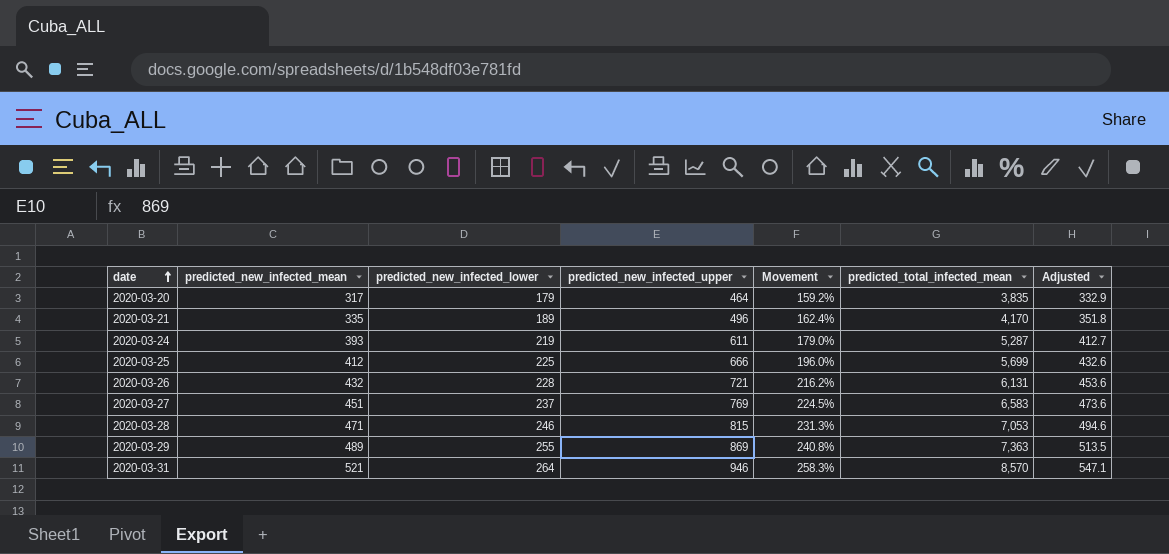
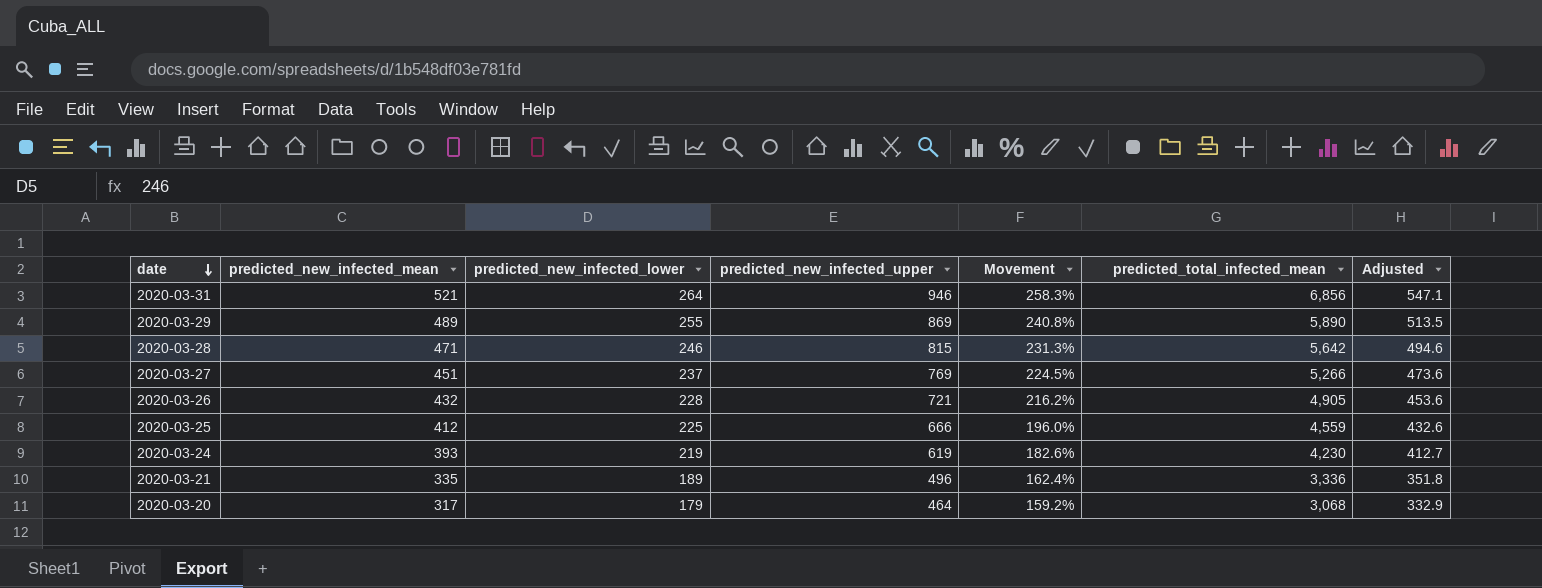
row order: date ascending -> date descending
2020-03-31 | predicted_total_infected_mean: 8,570 -> 6,856
2020-03-29 | predicted_total_infected_mean: 7,363 -> 5,890
2020-03-28 | predicted_total_infected_mean: 7,053 -> 5,642
2020-03-27 | predicted_total_infected_mean: 6,583 -> 5,266
2020-03-26 | predicted_total_infected_mean: 6,131 -> 4,905
2020-03-25 | predicted_total_infected_mean: 5,699 -> 4,559
2020-03-24 | predicted_new_infected_upper: 611 -> 619
2020-03-24 | Movement: 179.0% -> 182.6%
2020-03-24 | predicted_total_infected_mean: 5,287 -> 4,230
2020-03-21 | predicted_total_infected_mean: 4,170 -> 3,336
2020-03-20 | predicted_total_infected_mean: 3,835 -> 3,068

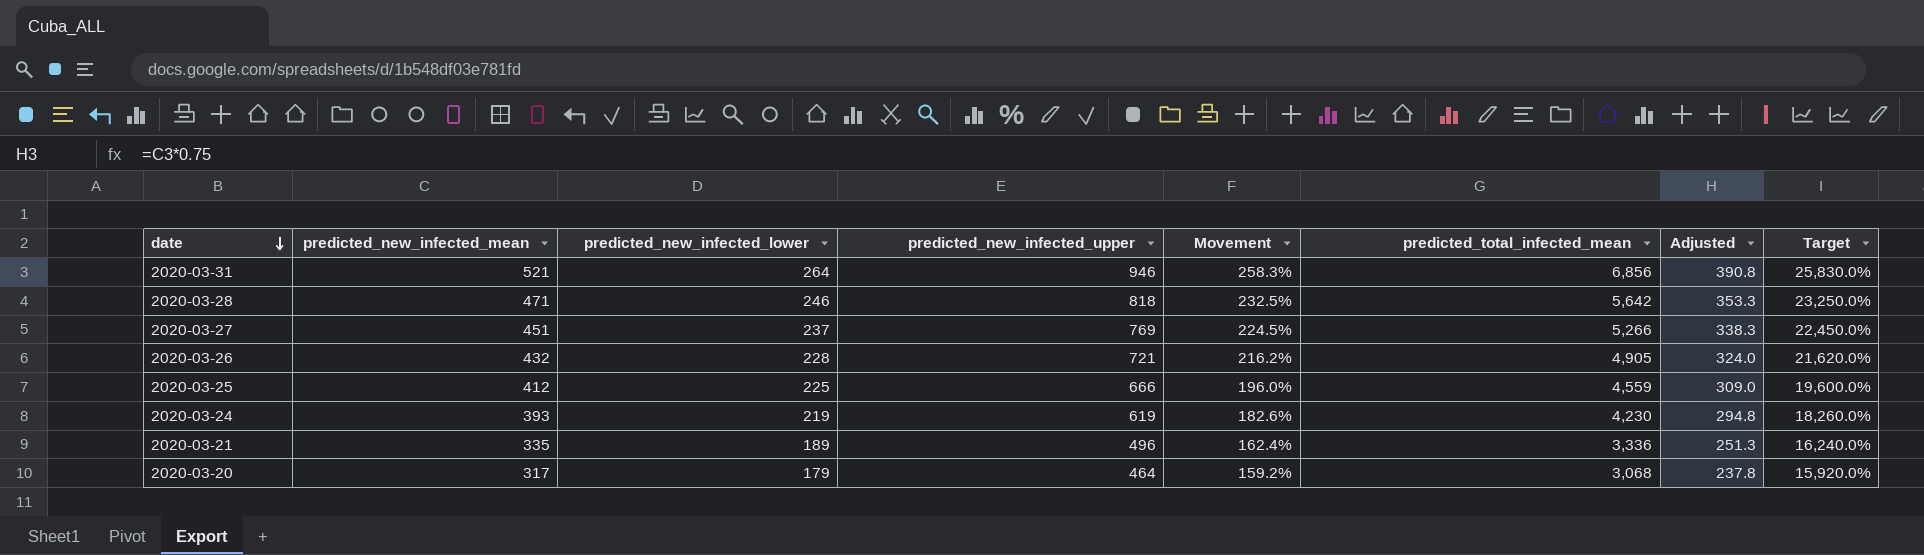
column Adjusted | formula: [predicted_new_infected_mean] * 1.05 -> [predicted_new_infected_mean] * 0.75
column Target | formula: none -> [Movement] * 100
row 2020-03-29: 489 | 255 | 869 | 240.8% | 5,890 | 513.5 -> none
2020-03-28 | predicted_new_infected_upper: 815 -> 818
2020-03-28 | Movement: 231.3% -> 232.5%

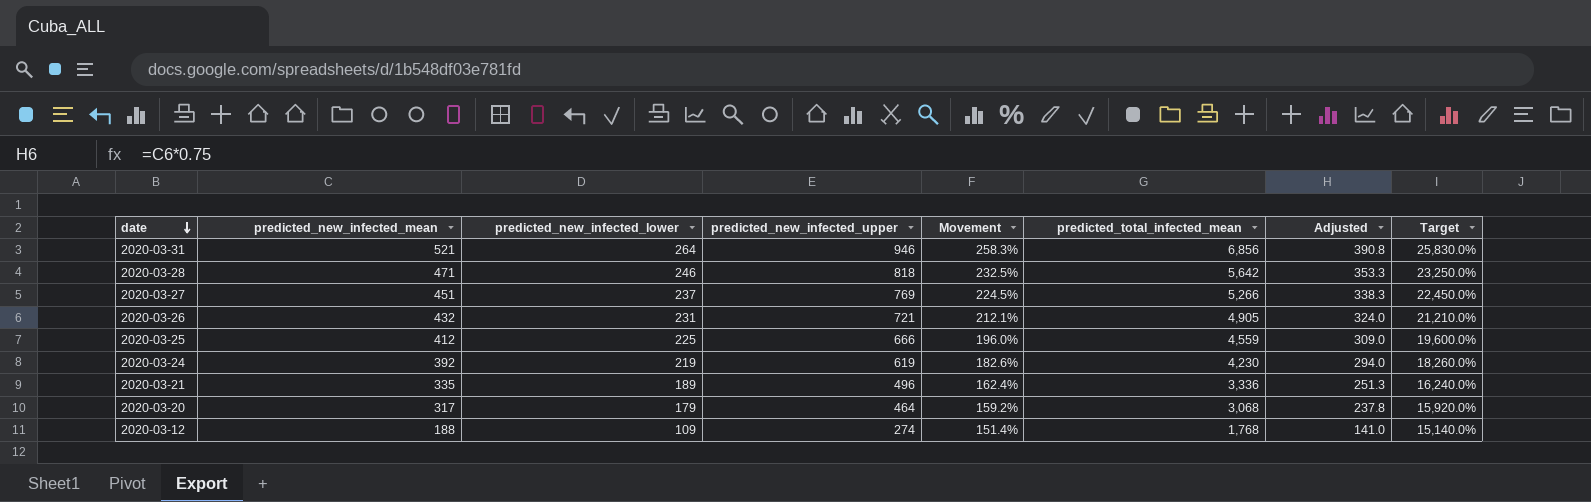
2020-03-26 | predicted_new_infected_lower: 228 -> 231
2020-03-26 | Movement: 216.2% -> 212.1%
2020-03-26 | Target: 21,620.0% -> 21,210.0%
2020-03-24 | predicted_new_infected_mean: 393 -> 392
2020-03-24 | Adjusted: 294.8 -> 294.0
row 2020-03-12: none -> 188 | 109 | 274 | 151.4% | 1,768 | 141.0 | 15,140.0%

